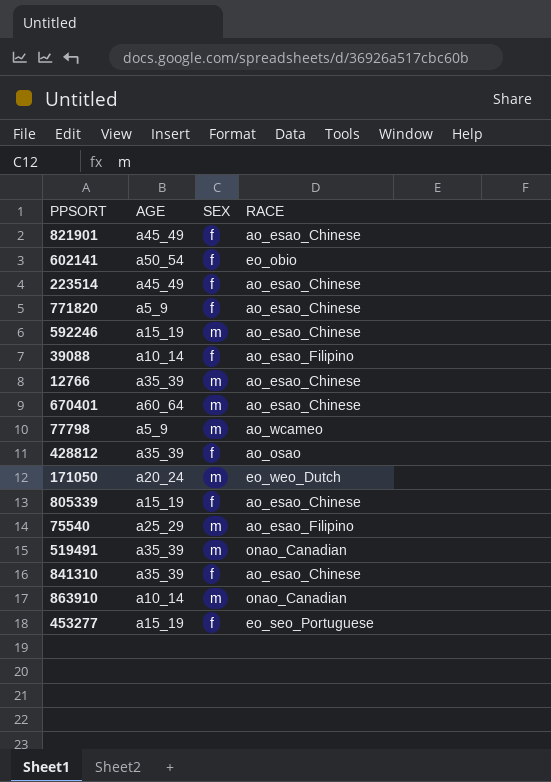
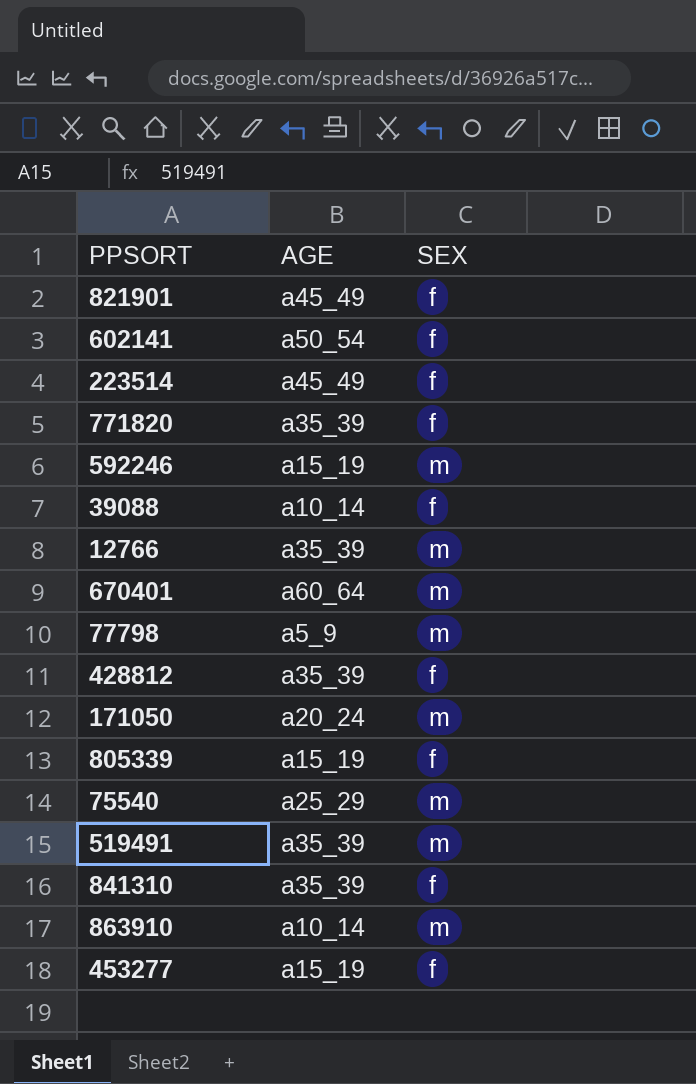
column RACE | position: 4 -> none
771820 | AGE: a5_9 -> a35_39

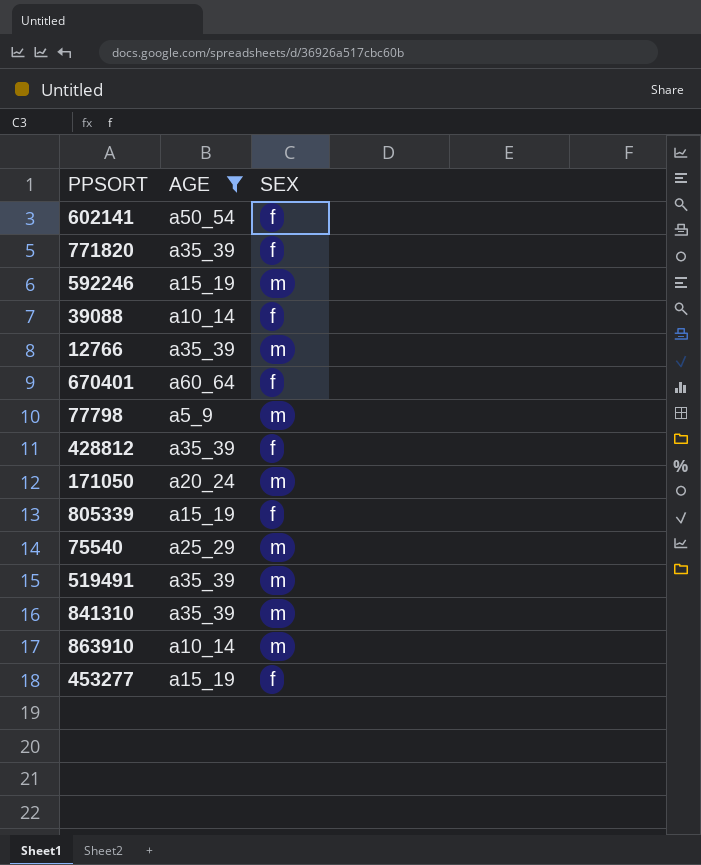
filter: none -> AGE != a45_49
670401 | SEX: m -> f
841310 | SEX: f -> m

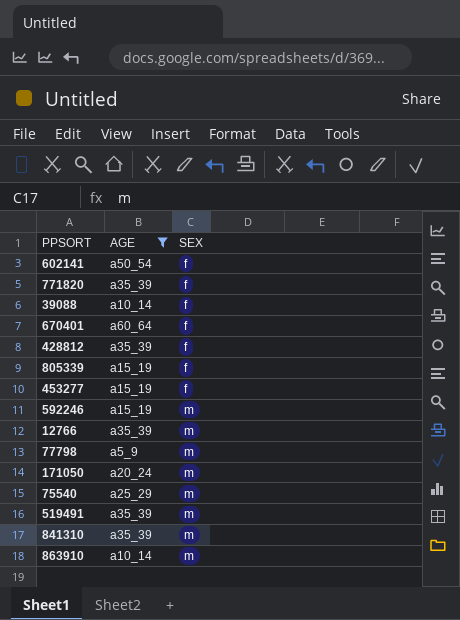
row order: none -> SEX ascending

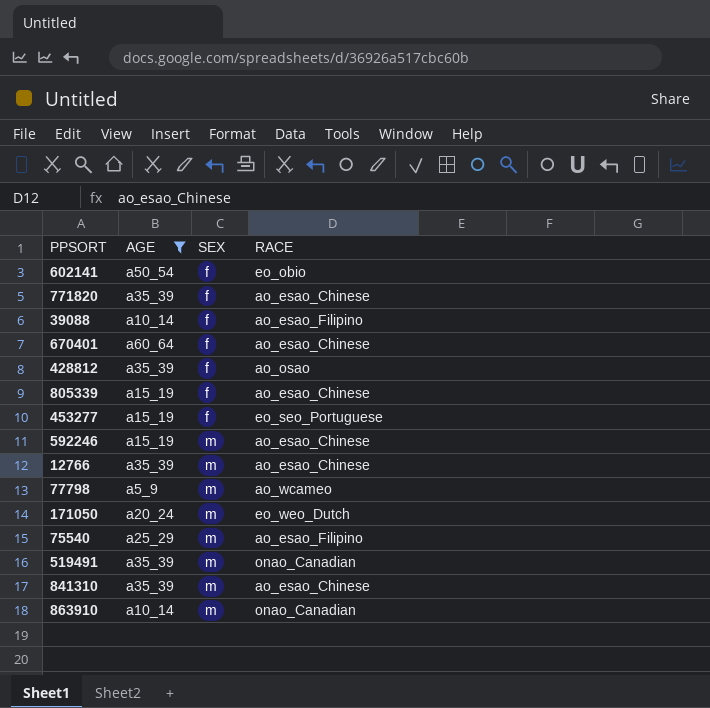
column RACE | position: none -> 4

